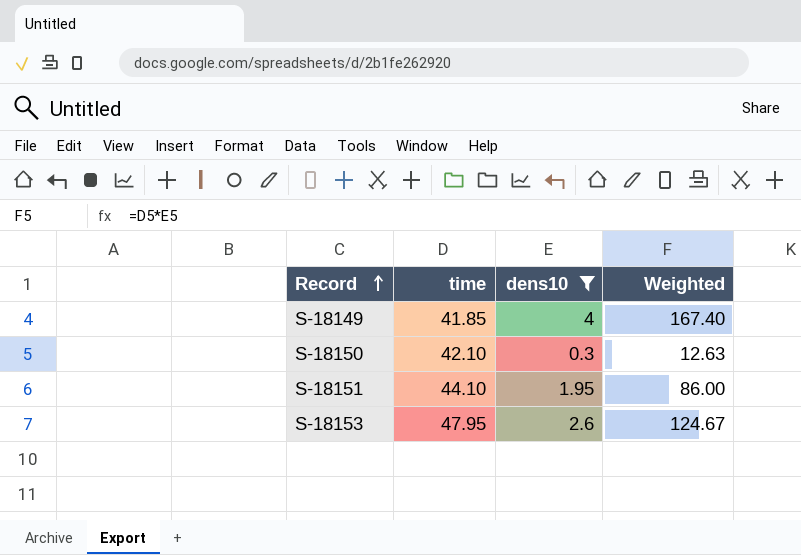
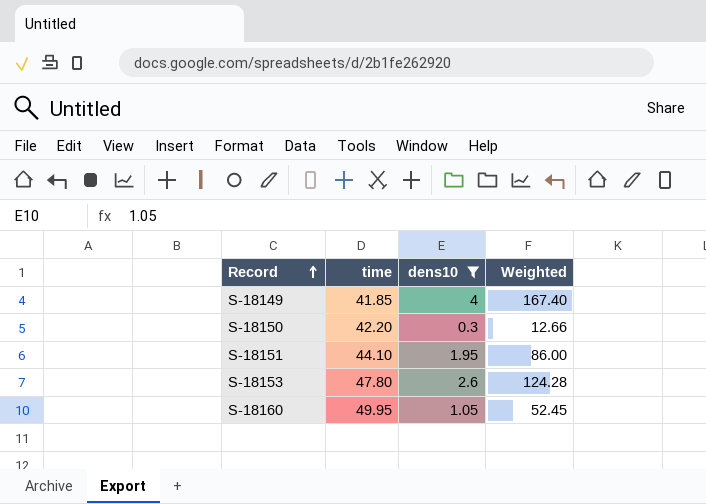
S-18150 | time: 42.10 -> 42.20
S-18150 | Weighted: 12.63 -> 12.66
S-18153 | time: 47.95 -> 47.80
S-18153 | Weighted: 124.67 -> 124.28
row S-18160: none -> 49.95 | 1.05 | 52.45

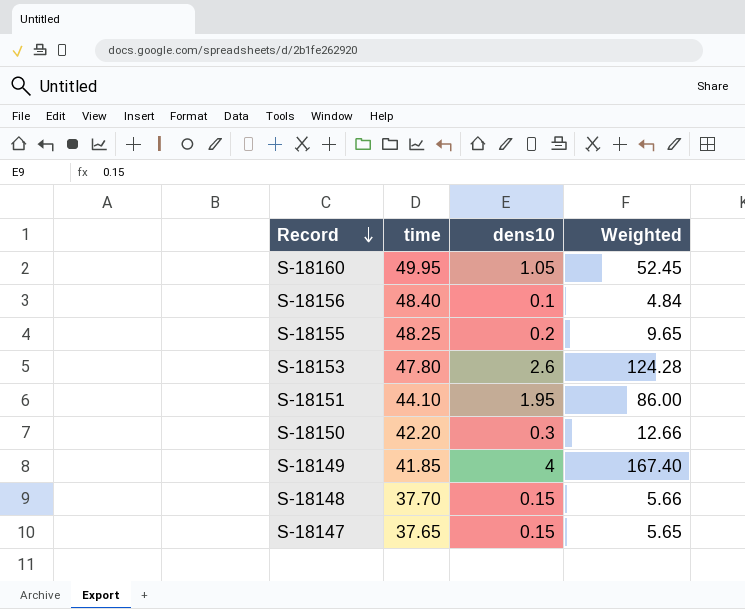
filter: dens10 >= 0.3 -> none
row order: Record ascending -> Record descending

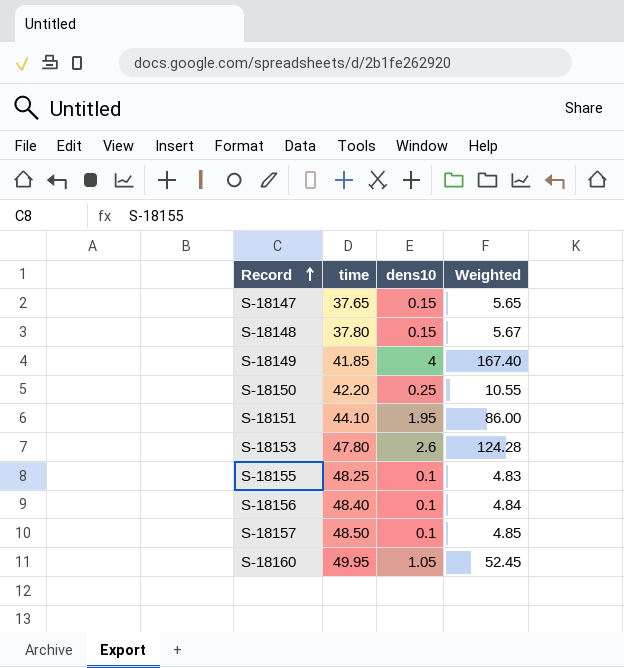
row order: Record descending -> Record ascending
S-18148 | time: 37.70 -> 37.80
S-18148 | Weighted: 5.66 -> 5.67
S-18150 | dens10: 0.3 -> 0.25
S-18150 | Weighted: 12.66 -> 10.55
S-18155 | dens10: 0.2 -> 0.1
S-18155 | Weighted: 9.65 -> 4.83
row S-18157: none -> 48.50 | 0.1 | 4.85

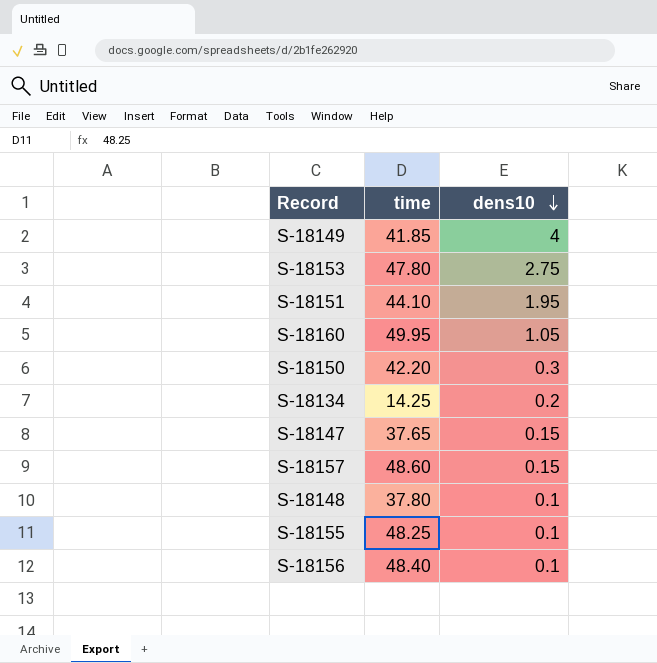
row order: Record ascending -> dens10 descending
column Weighted | formula: [time] * [dens10] -> none
S-18153 | dens10: 2.6 -> 2.75
S-18150 | dens10: 0.25 -> 0.3
row S-18134: none -> 14.25 | 0.2
S-18157 | time: 48.50 -> 48.60
S-18157 | dens10: 0.1 -> 0.15
S-18148 | dens10: 0.15 -> 0.1

